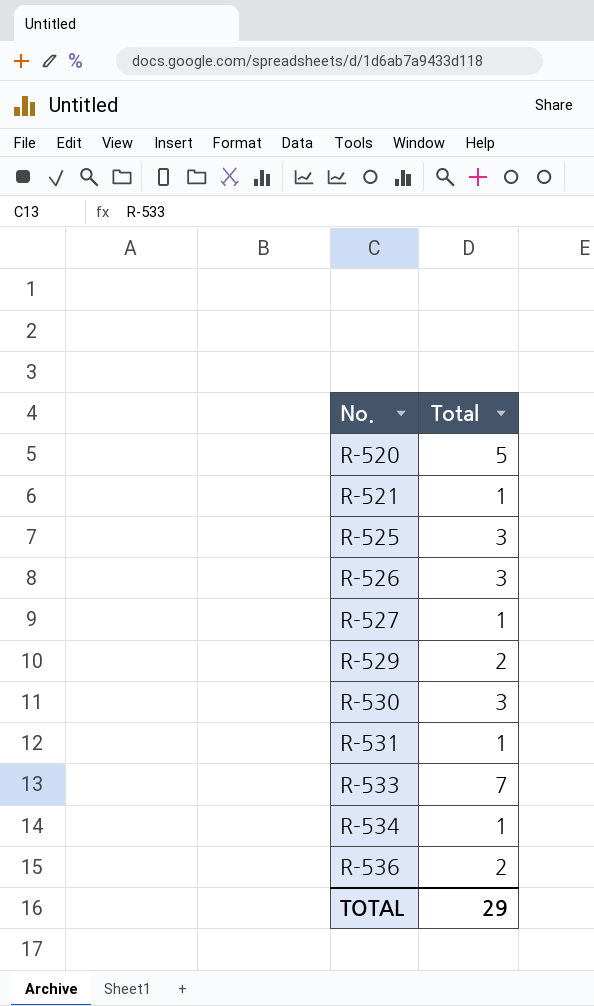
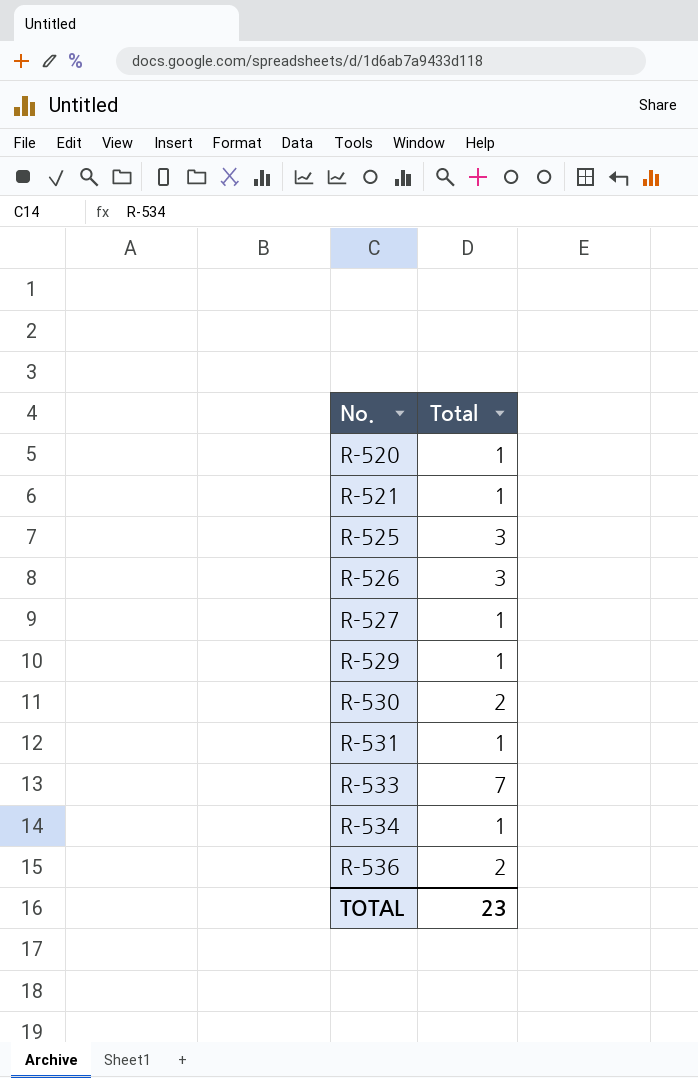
R-520 | Total: 5 -> 1
R-529 | Total: 2 -> 1
R-530 | Total: 3 -> 2
TOTAL | Total: 29 -> 23

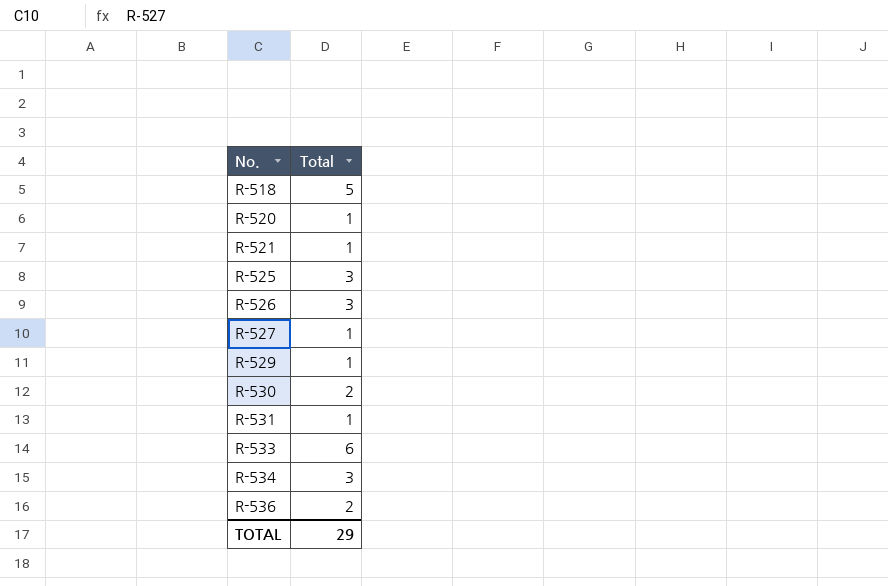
row R-518: none -> 5
R-533 | Total: 7 -> 6
R-534 | Total: 1 -> 3
TOTAL | Total: 23 -> 29

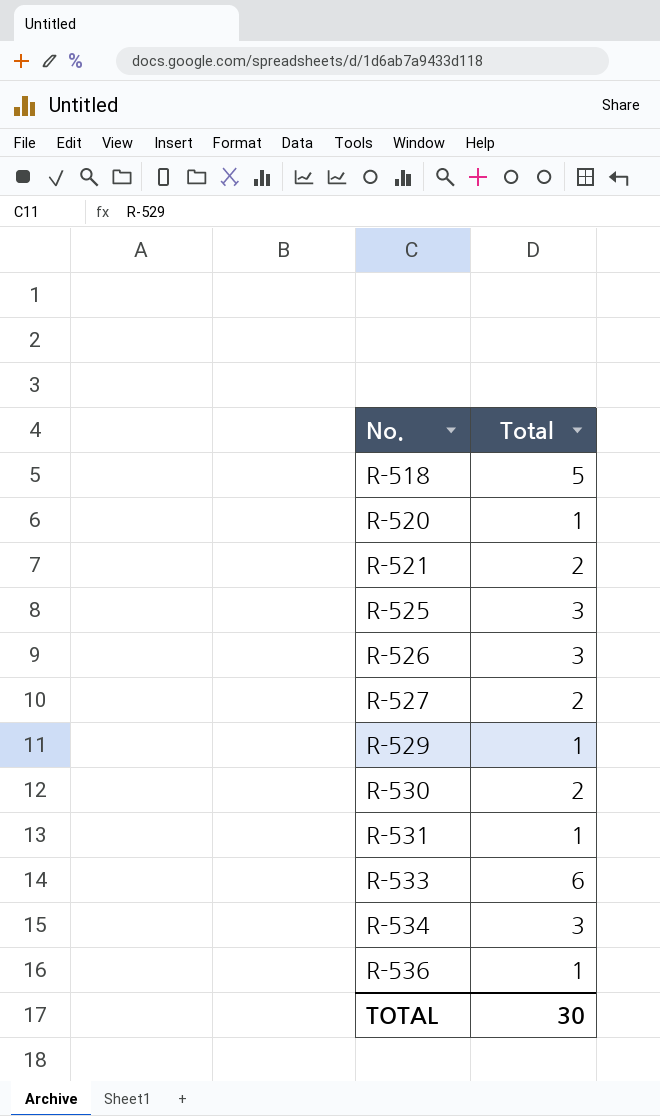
R-521 | Total: 1 -> 2
R-527 | Total: 1 -> 2
R-536 | Total: 2 -> 1
TOTAL | Total: 29 -> 30

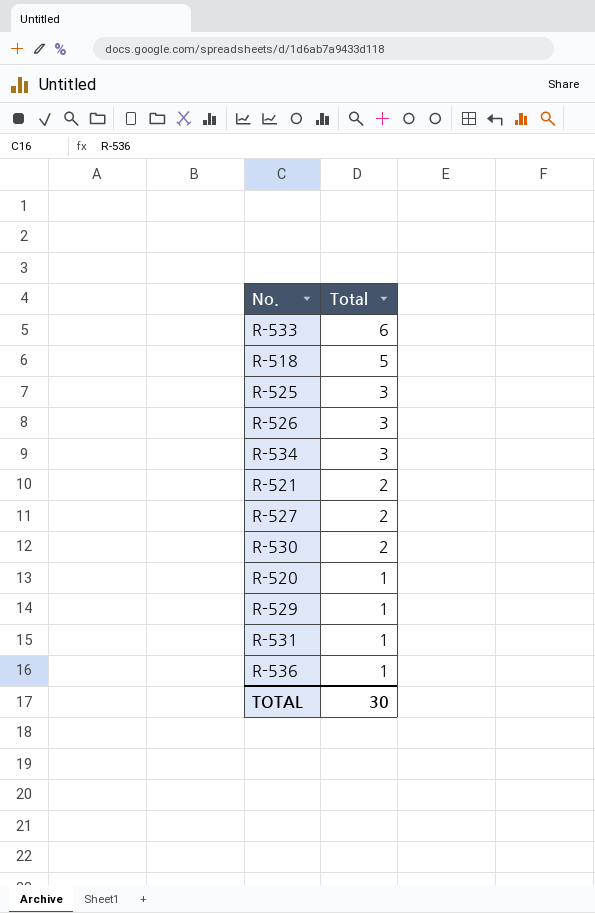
row order: No. ascending -> Total descending

